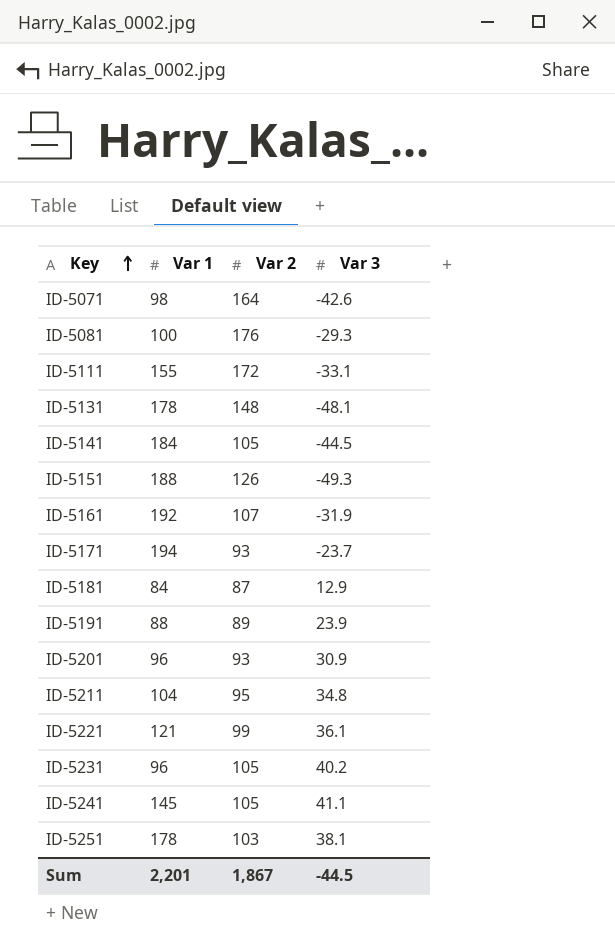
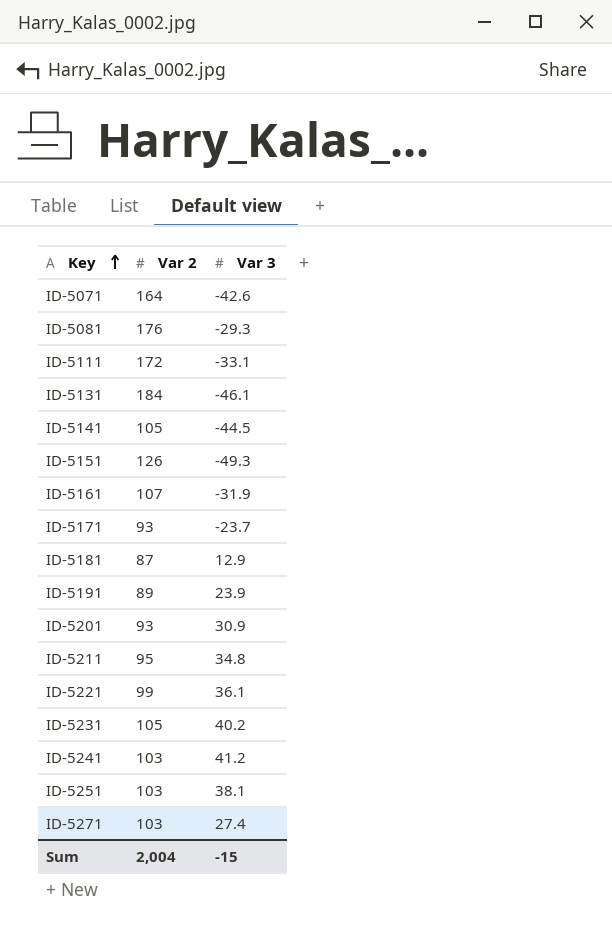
column Var 1 | position: 2 -> none
ID-5131 | Var 2: 148 -> 184
ID-5131 | Var 3: -48.1 -> -46.1
ID-5241 | Var 2: 105 -> 103
ID-5241 | Var 3: 41.1 -> 41.2
row ID-5271: none -> 103 | 27.4
Sum | Var 2: 1,867 -> 2,004
Sum | Var 3: -44.5 -> -15

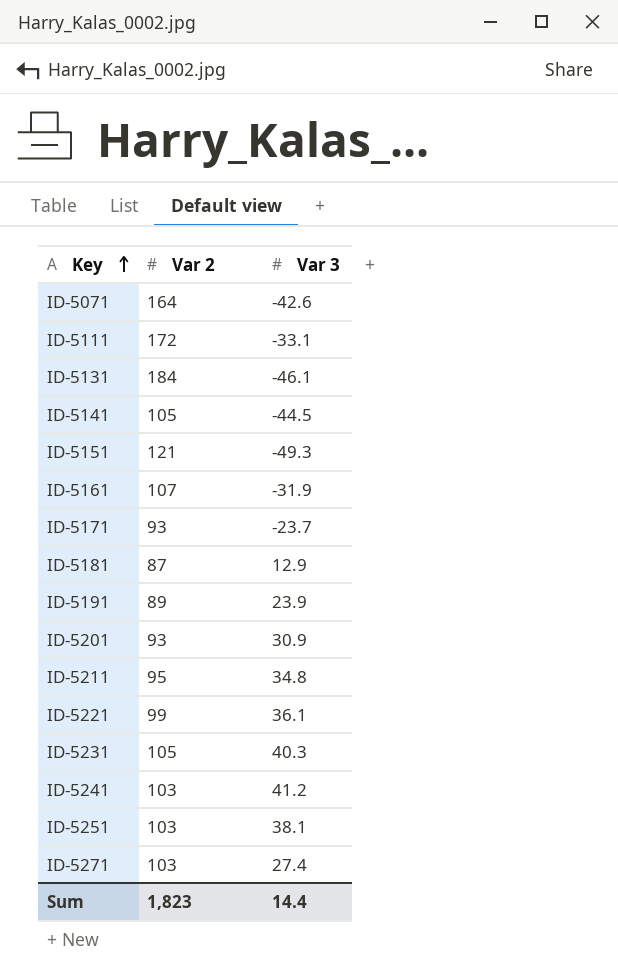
row ID-5081: 176 | -29.3 -> none
ID-5151 | Var 2: 126 -> 121
ID-5231 | Var 3: 40.2 -> 40.3
Sum | Var 2: 2,004 -> 1,823
Sum | Var 3: -15 -> 14.4

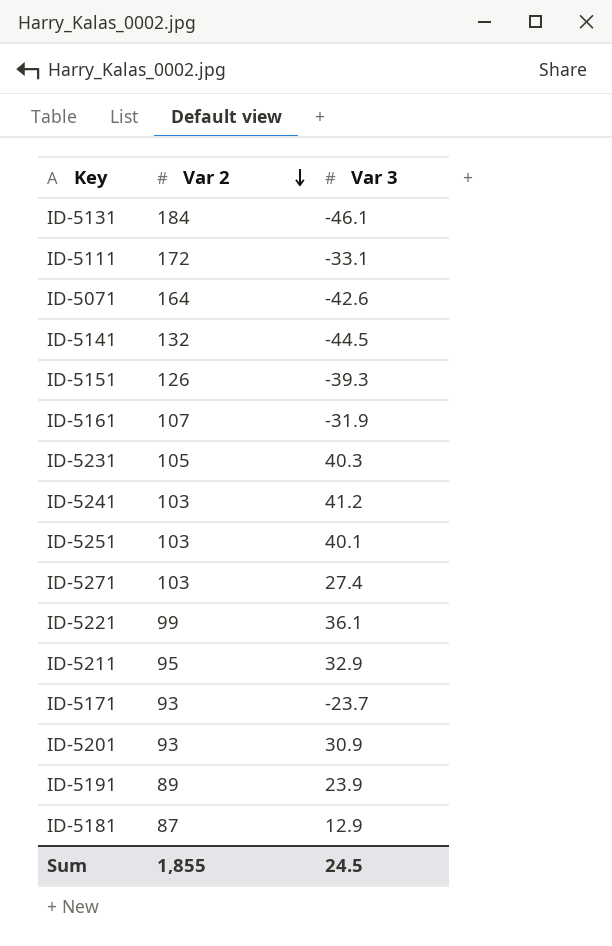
row order: Key ascending -> Var 2 descending
ID-5141 | Var 2: 105 -> 132
ID-5151 | Var 2: 121 -> 126
ID-5151 | Var 3: -49.3 -> -39.3
ID-5251 | Var 3: 38.1 -> 40.1
ID-5211 | Var 3: 34.8 -> 32.9
Sum | Var 2: 1,823 -> 1,855
Sum | Var 3: 14.4 -> 24.5

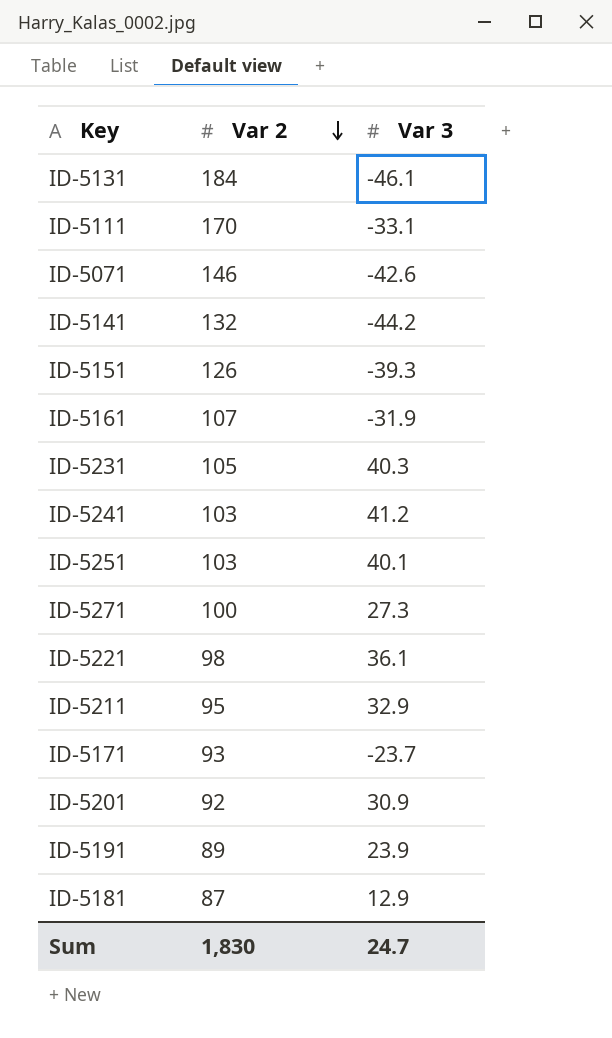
ID-5111 | Var 2: 172 -> 170
ID-5071 | Var 2: 164 -> 146
ID-5141 | Var 3: -44.5 -> -44.2
ID-5271 | Var 2: 103 -> 100
ID-5271 | Var 3: 27.4 -> 27.3
ID-5221 | Var 2: 99 -> 98
ID-5201 | Var 2: 93 -> 92
Sum | Var 2: 1,855 -> 1,830
Sum | Var 3: 24.5 -> 24.7

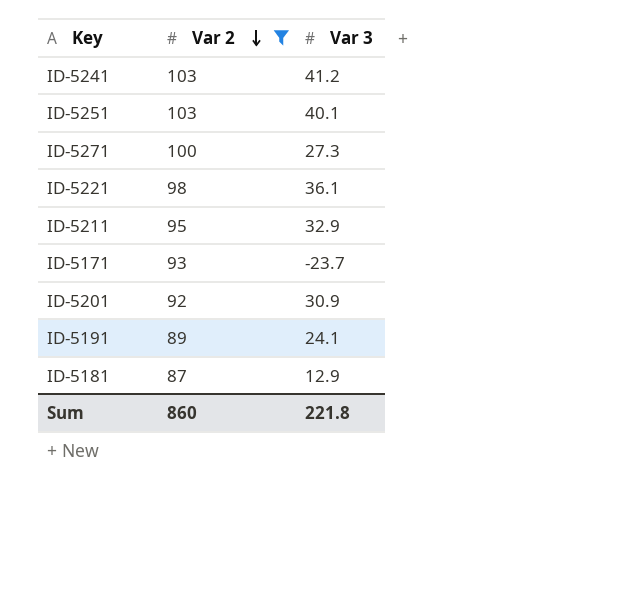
filter: none -> Var 2 <= 103
ID-5191 | Var 3: 23.9 -> 24.1
Sum | Var 2: 1,830 -> 860
Sum | Var 3: 24.7 -> 221.8

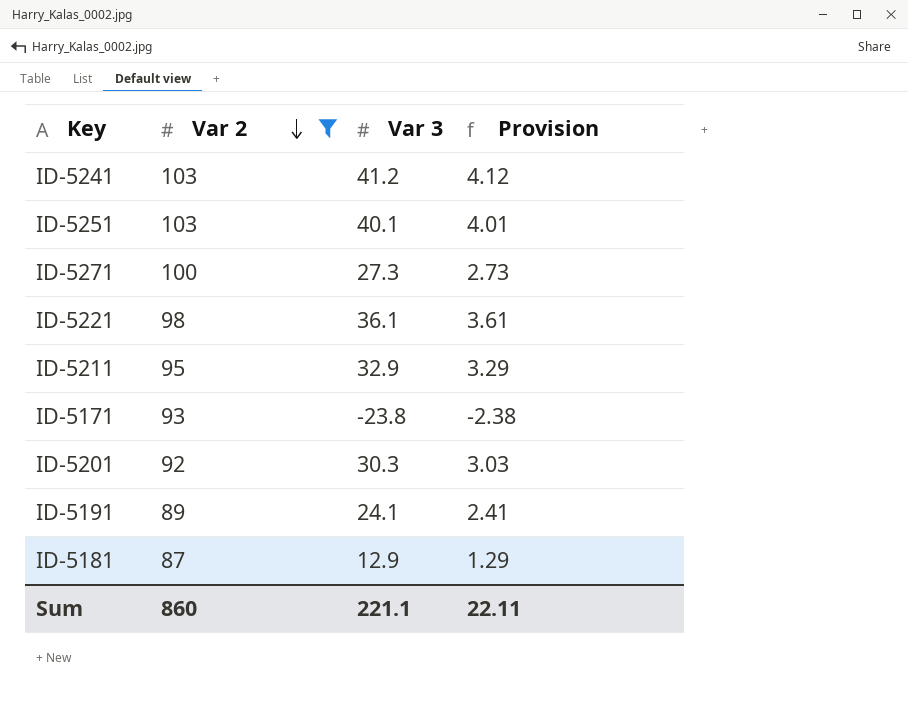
column Provision | formula: none -> [Var 3] * 0.1
ID-5171 | Var 3: -23.7 -> -23.8
ID-5201 | Var 3: 30.9 -> 30.3
Sum | Var 3: 221.8 -> 221.1

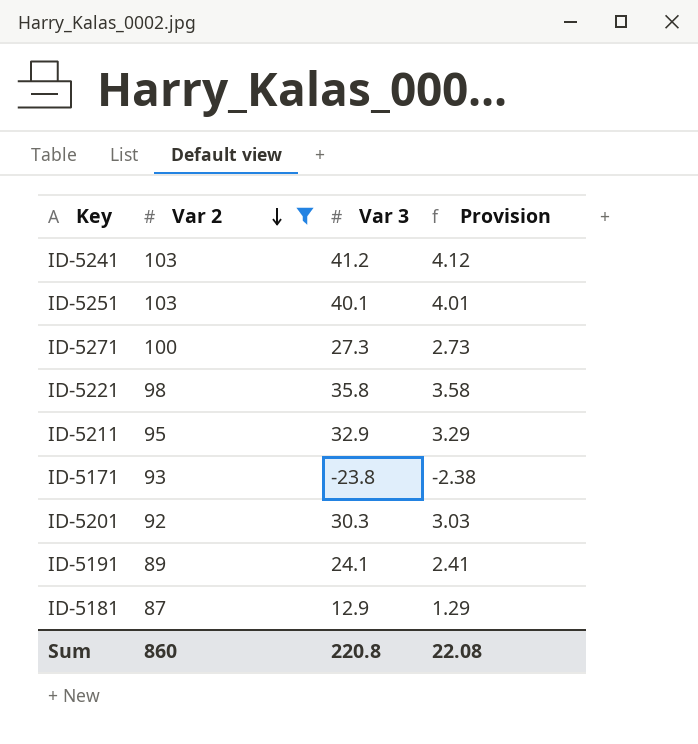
ID-5221 | Var 3: 36.1 -> 35.8
ID-5221 | Provision: 3.61 -> 3.58
Sum | Var 3: 221.1 -> 220.8
Sum | Provision: 22.11 -> 22.08

